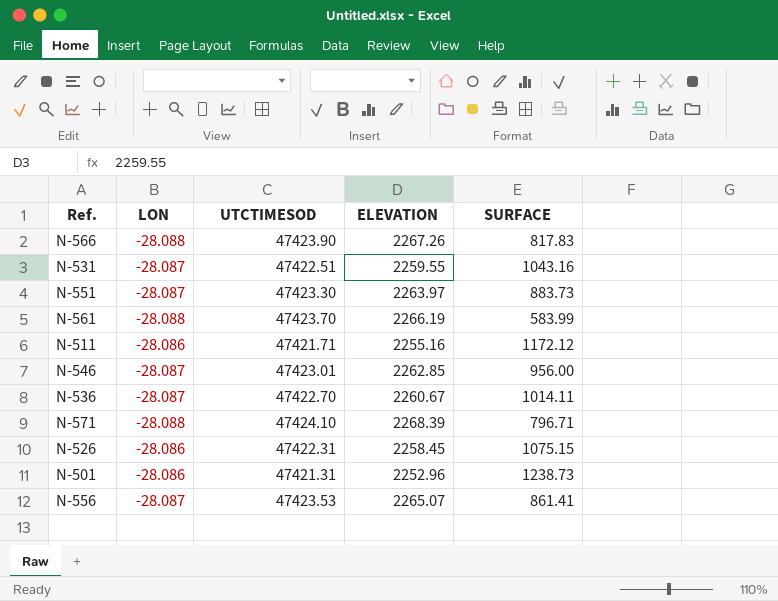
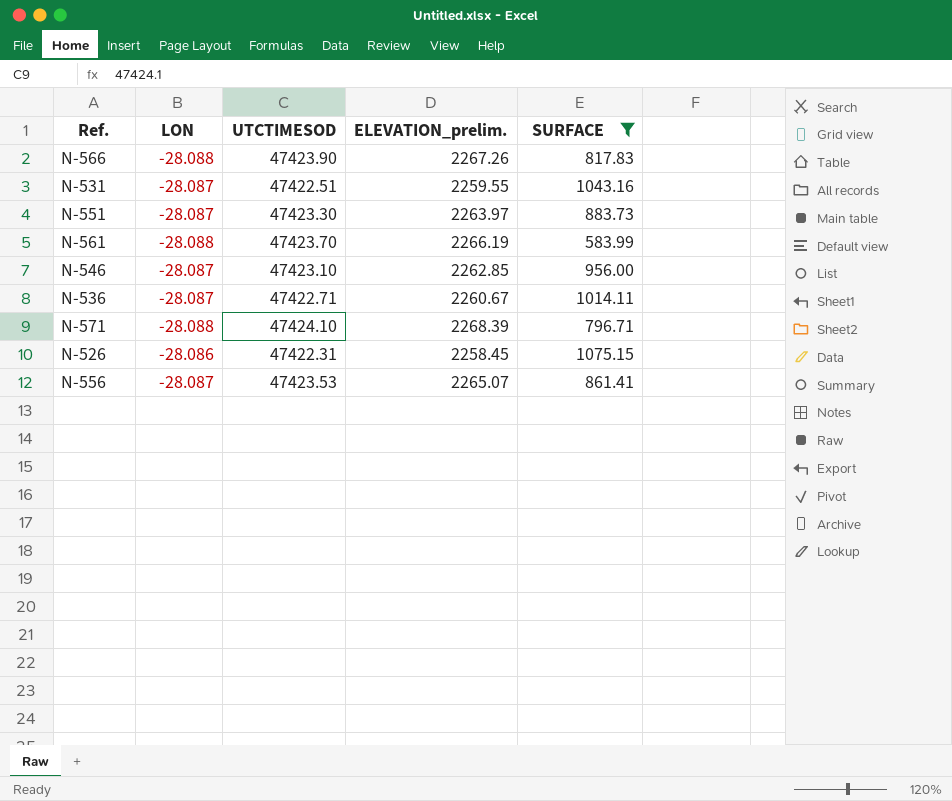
filter: none -> SURFACE <= 1075.15
column name: ELEVATION -> ELEVATION_prelim.
N-546 | UTCTIMESOD: 47423.01 -> 47423.10
N-536 | UTCTIMESOD: 47422.70 -> 47422.71

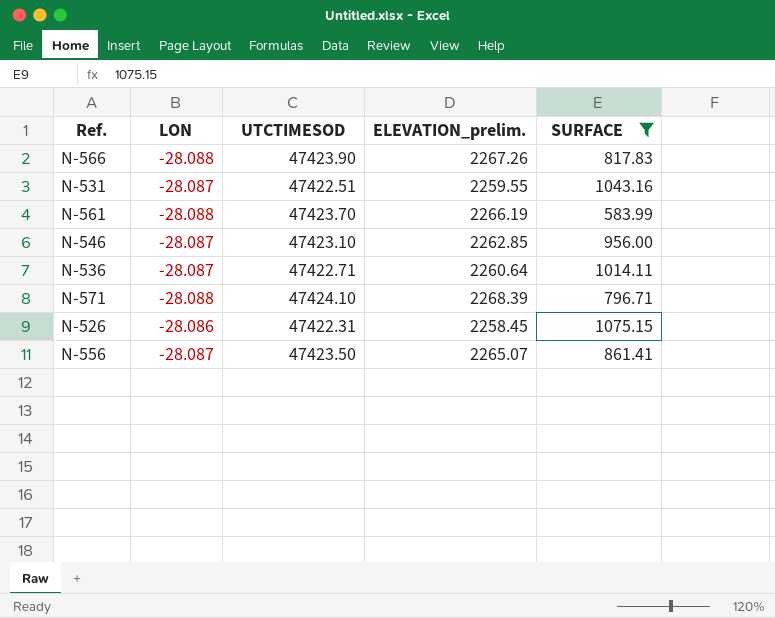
row N-551: -28.087 | 47423.30 | 2263.97 | 883.73 -> none
N-536 | ELEVATION_prelim.: 2260.67 -> 2260.64
N-556 | UTCTIMESOD: 47423.53 -> 47423.50

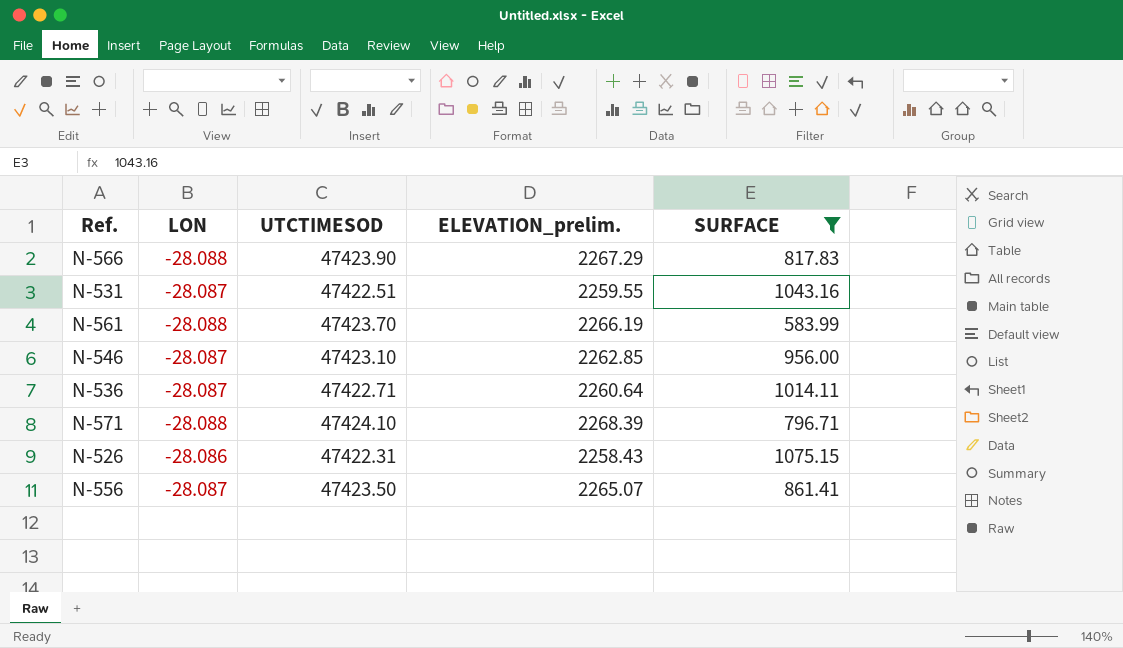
N-566 | ELEVATION_prelim.: 2267.26 -> 2267.29
N-526 | ELEVATION_prelim.: 2258.45 -> 2258.43

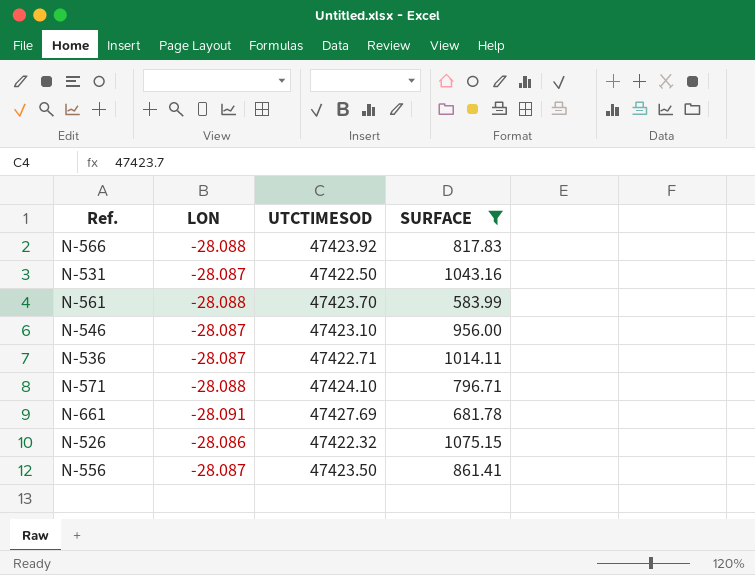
column ELEVATION_prelim. | position: 4 -> none
N-566 | UTCTIMESOD: 47423.90 -> 47423.92
N-531 | UTCTIMESOD: 47422.51 -> 47422.50
row N-661: none -> -28.091 | 47427.69 | 681.78
N-526 | UTCTIMESOD: 47422.31 -> 47422.32

